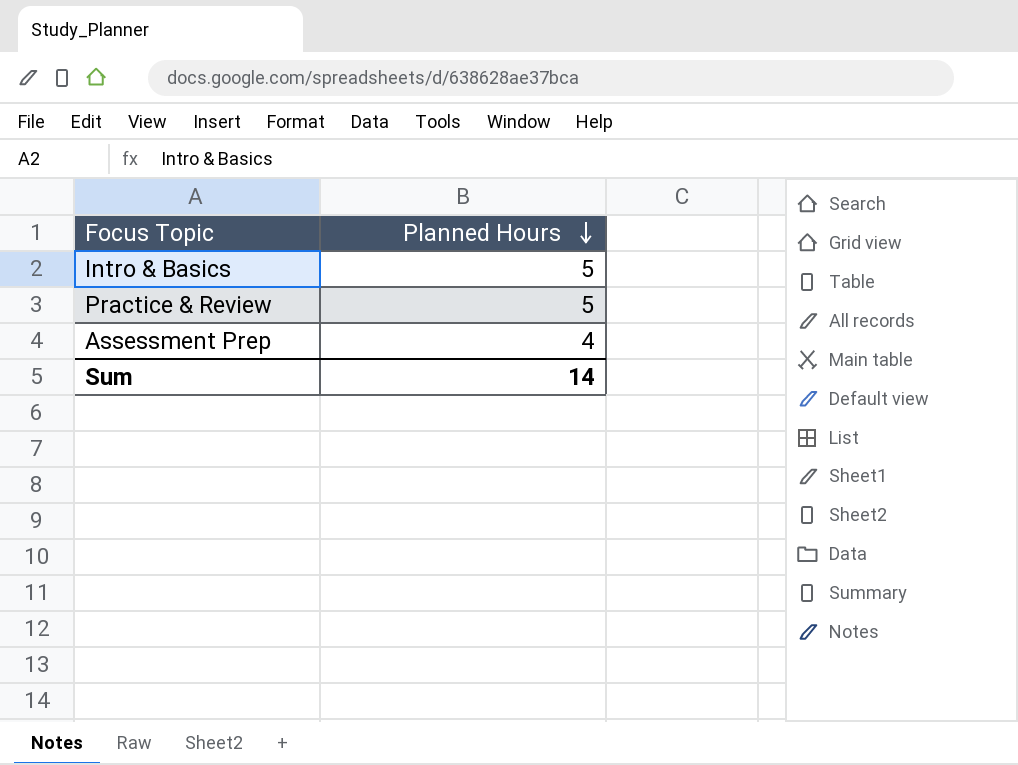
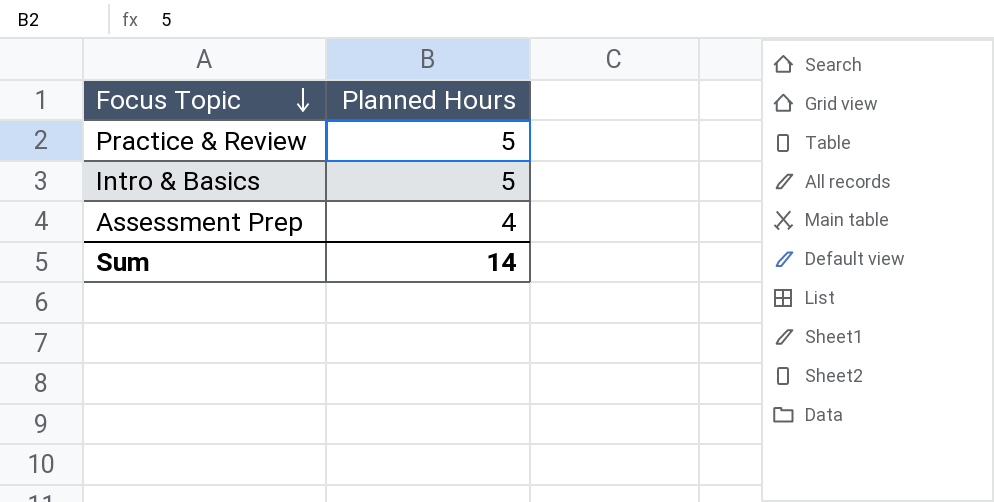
row order: Planned Hours descending -> Focus Topic descending

